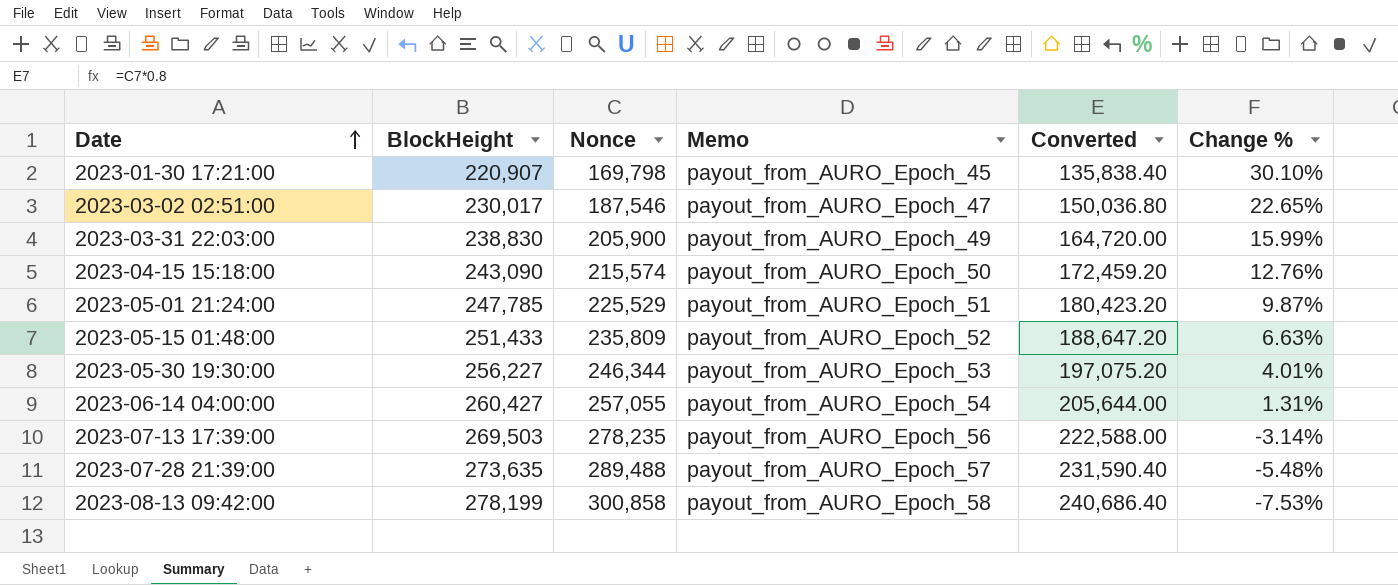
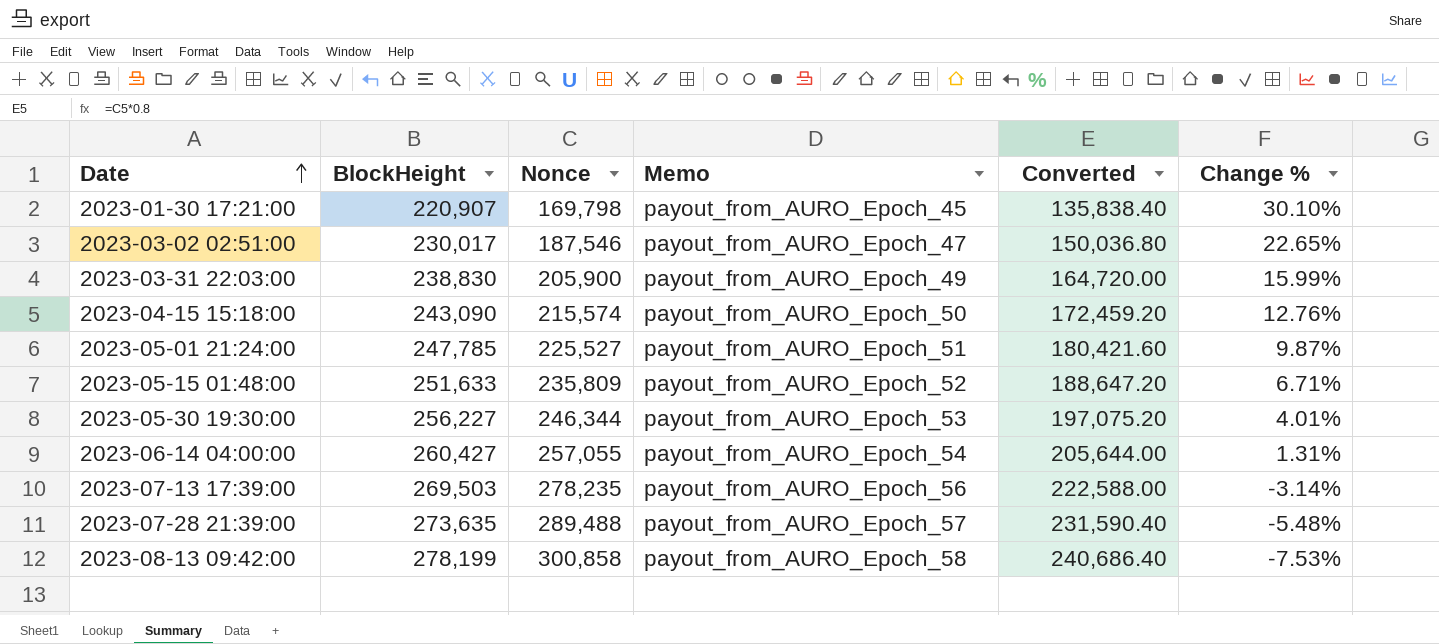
2023-05-01 21:24:00 | Nonce: 225,529 -> 225,527
2023-05-01 21:24:00 | Converted: 180,423.20 -> 180,421.60
2023-05-15 01:48:00 | BlockHeight: 251,433 -> 251,633
2023-05-15 01:48:00 | Change %: 6.63% -> 6.71%

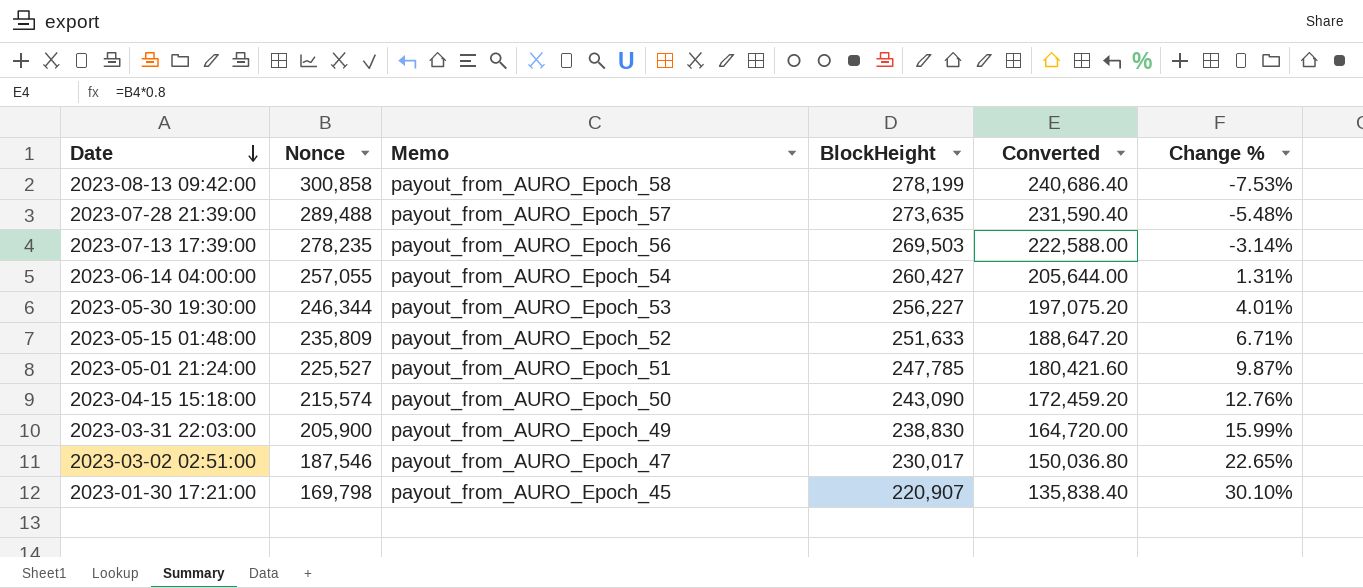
row order: Date ascending -> Date descending
column BlockHeight | position: 2 -> 4

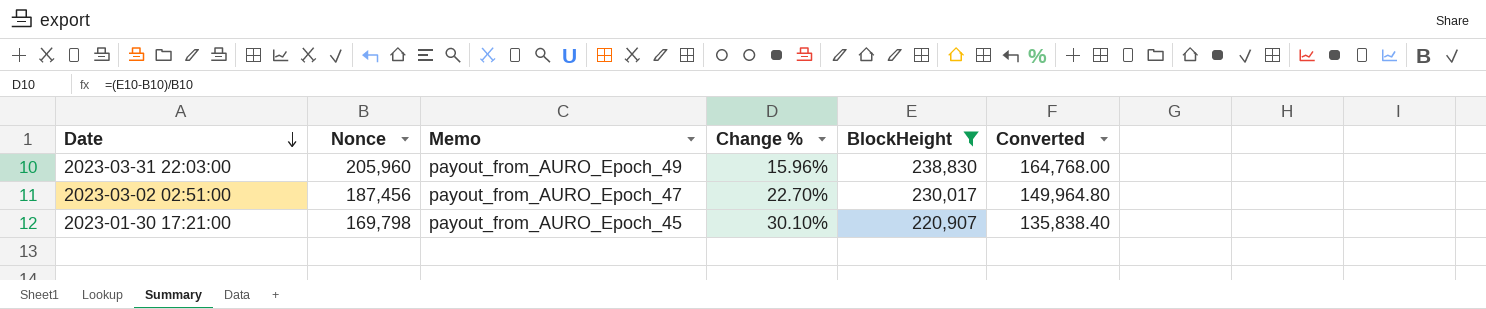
filter: none -> BlockHeight <= 238,830
column Change % | position: 6 -> 4
2023-03-31 22:03:00 | Nonce: 205,900 -> 205,960
2023-03-31 22:03:00 | Change %: 15.99% -> 15.96%
2023-03-31 22:03:00 | Converted: 164,720.00 -> 164,768.00
2023-03-02 02:51:00 | Nonce: 187,546 -> 187,456
2023-03-02 02:51:00 | Change %: 22.65% -> 22.70%
2023-03-02 02:51:00 | Converted: 150,036.80 -> 149,964.80

